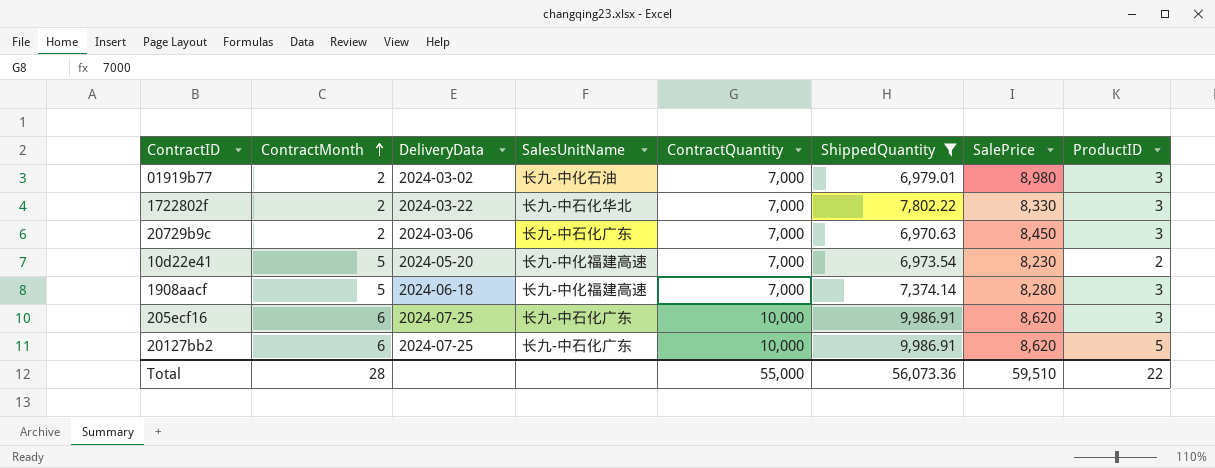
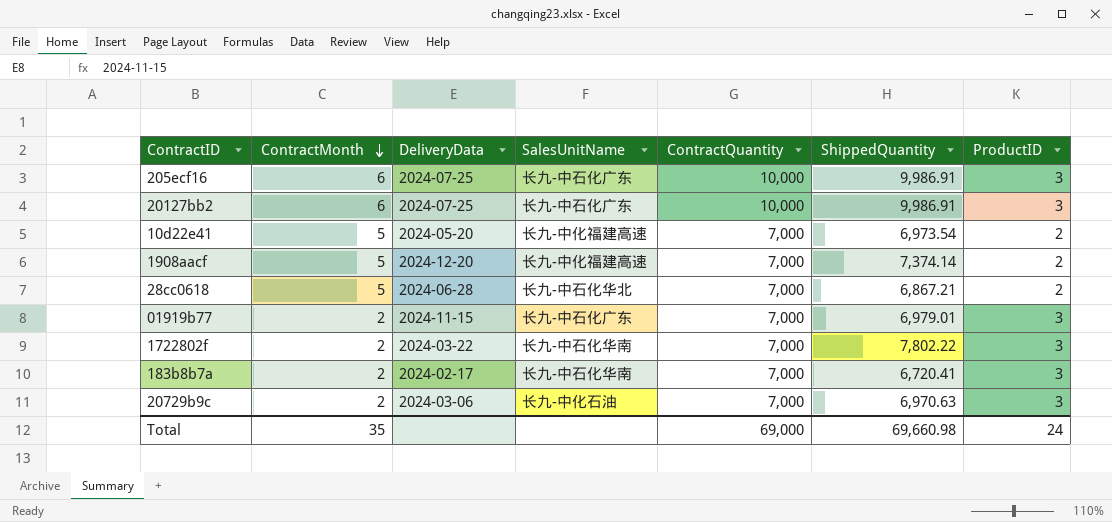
filter: ShippedQuantity >= 6,970.63 -> none
row order: ContractMonth ascending -> ContractMonth descending
column SalePrice | position: 7 -> none
20127bb2 | ProductID: 5 -> 3
1908aacf | DeliveryData: 2024-06-18 -> 2024-12-20
1908aacf | ProductID: 3 -> 2
01919b77 | DeliveryData: 2024-03-02 -> 2024-11-15
01919b77 | SalesUnitName: 长九-中化石油 -> 长九-中石化广东
1722802f | SalesUnitName: 长九-中石化华北 -> 长九-中石化华南
20729b9c | SalesUnitName: 长九-中石化广东 -> 长九-中化石油
Total | ContractMonth: 28 -> 35
Total | ContractQuantity: 55,000 -> 69,000
Total | ShippedQuantity: 56,073.36 -> 69,660.98
Total | ProductID: 22 -> 24

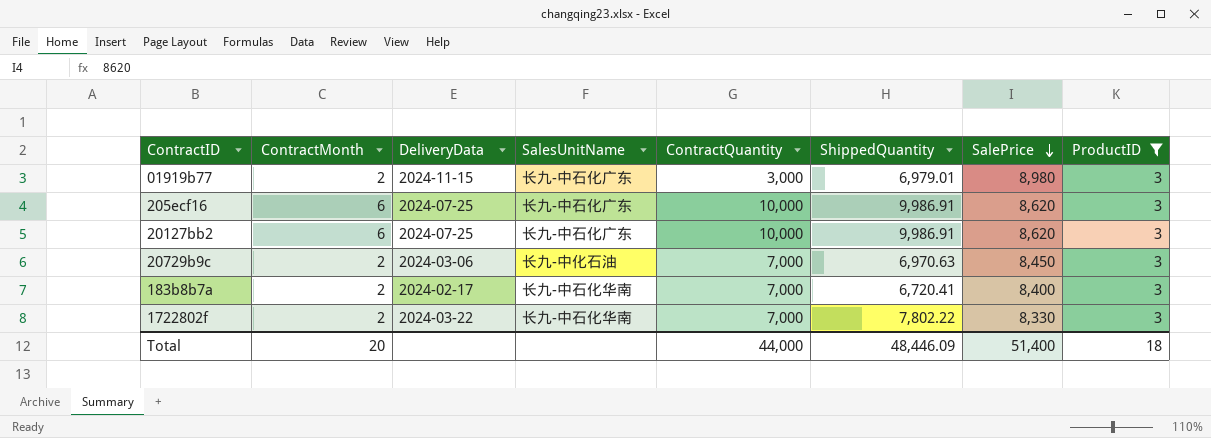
filter: none -> ProductID = 3
row order: ContractMonth descending -> SalePrice descending
column SalePrice | position: none -> 7
01919b77 | ContractQuantity: 7,000 -> 3,000
Total | ContractMonth: 35 -> 20
Total | ContractQuantity: 69,000 -> 44,000
Total | ShippedQuantity: 69,660.98 -> 48,446.09
Total | ProductID: 24 -> 18

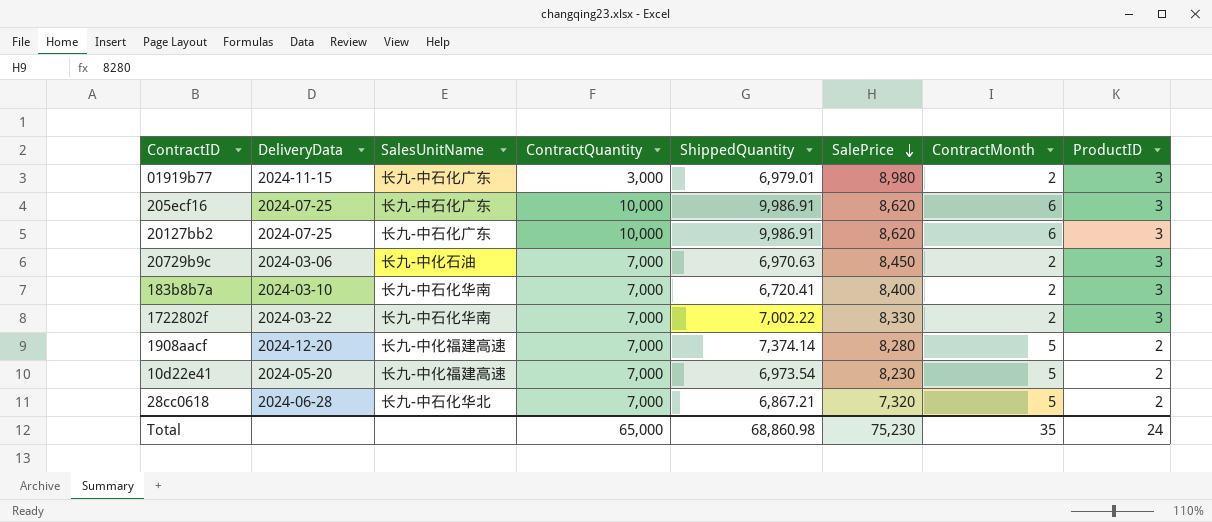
filter: ProductID = 3 -> none
column ContractMonth | position: 2 -> 7
183b8b7a | DeliveryData: 2024-02-17 -> 2024-03-10
1722802f | ShippedQuantity: 7,802.22 -> 7,002.22
Total | ContractQuantity: 44,000 -> 65,000
Total | ShippedQuantity: 48,446.09 -> 68,860.98
Total | SalePrice: 51,400 -> 75,230
Total | ContractMonth: 20 -> 35
Total | ProductID: 18 -> 24

